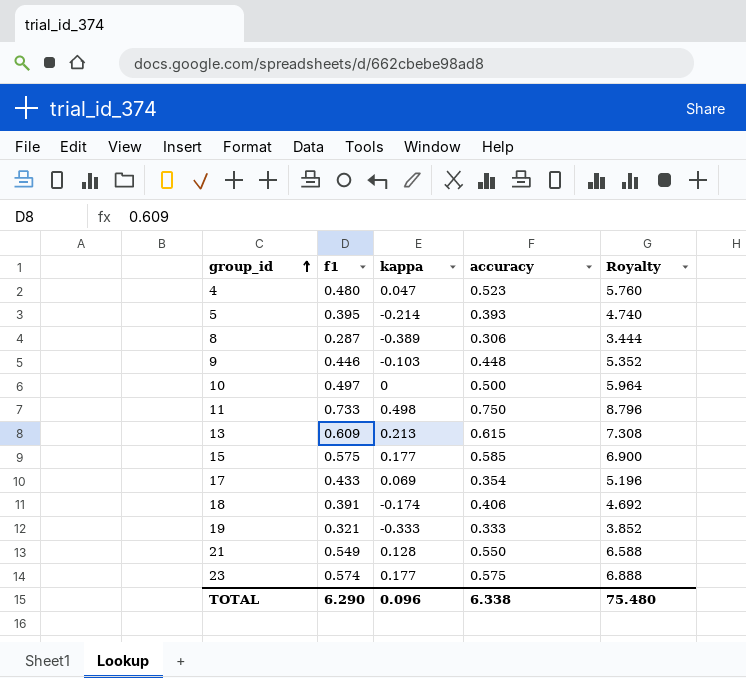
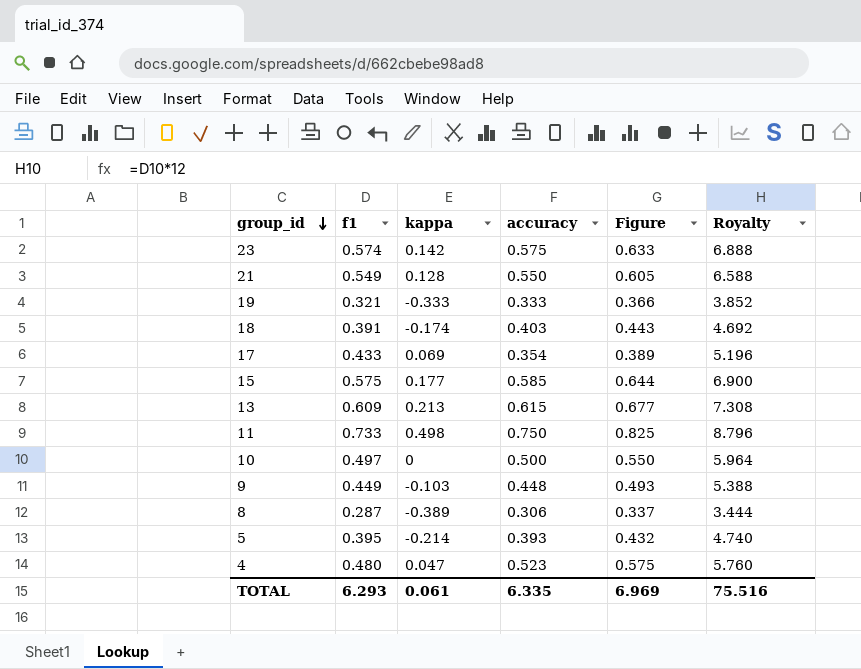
row order: group_id ascending -> group_id descending
column Figure | formula: none -> [accuracy] * 1.1
23 | kappa: 0.177 -> 0.142
18 | accuracy: 0.406 -> 0.403
9 | f1: 0.446 -> 0.449
9 | Royalty: 5.352 -> 5.388
TOTAL | f1: 6.290 -> 6.293
TOTAL | kappa: 0.096 -> 0.061
TOTAL | accuracy: 6.338 -> 6.335
TOTAL | Royalty: 75.480 -> 75.516

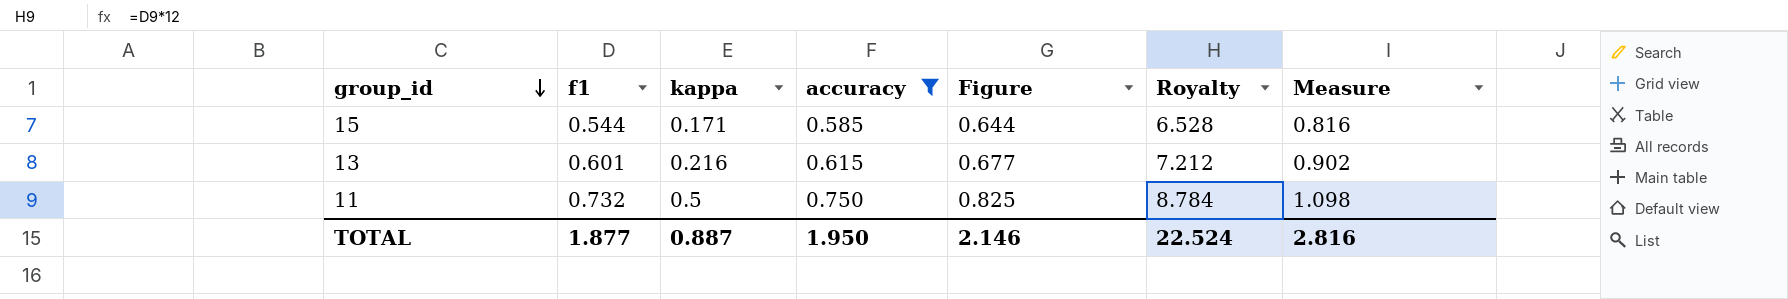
filter: none -> accuracy >= 0.585
column Measure | formula: none -> [f1] * 1.5
15 | f1: 0.575 -> 0.544
15 | kappa: 0.177 -> 0.171
15 | Royalty: 6.900 -> 6.528
13 | f1: 0.609 -> 0.601
13 | kappa: 0.213 -> 0.216
13 | Royalty: 7.308 -> 7.212
11 | f1: 0.733 -> 0.732
11 | kappa: 0.498 -> 0.5
11 | Royalty: 8.796 -> 8.784
TOTAL | f1: 6.293 -> 1.877
TOTAL | kappa: 0.061 -> 0.887
TOTAL | accuracy: 6.335 -> 1.950
TOTAL | Figure: 6.969 -> 2.146
TOTAL | Royalty: 75.516 -> 22.524

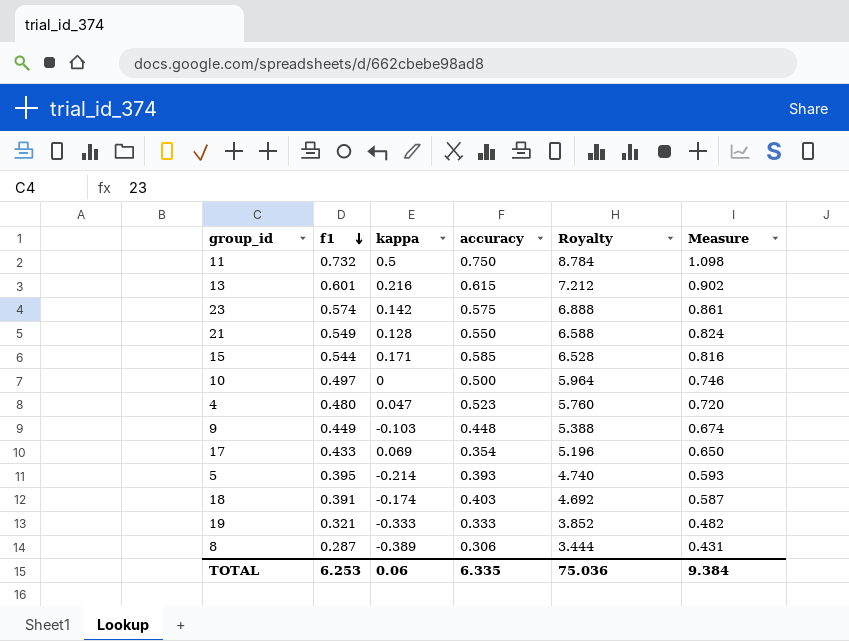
filter: accuracy >= 0.585 -> none
row order: group_id descending -> f1 descending
column Figure | formula: [accuracy] * 1.1 -> none
TOTAL | f1: 1.877 -> 6.253
TOTAL | kappa: 0.887 -> 0.06
TOTAL | accuracy: 1.950 -> 6.335
TOTAL | Royalty: 22.524 -> 75.036
TOTAL | Measure: 2.816 -> 9.384

